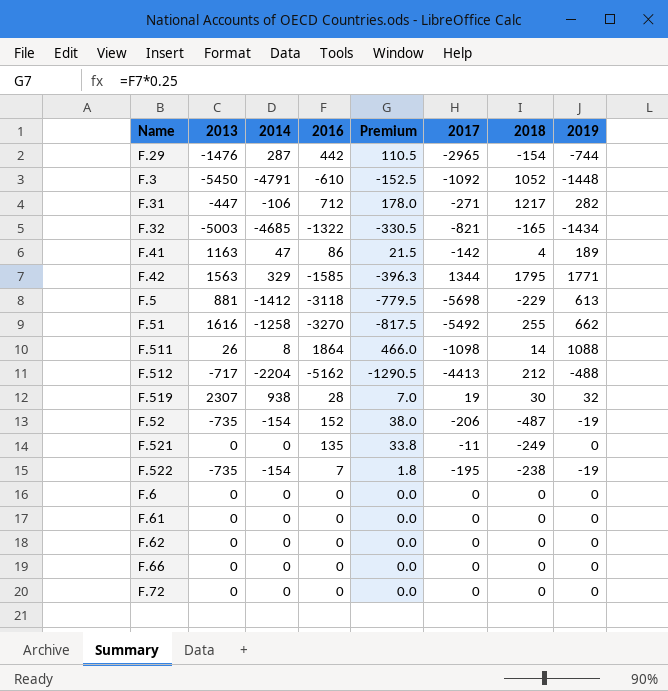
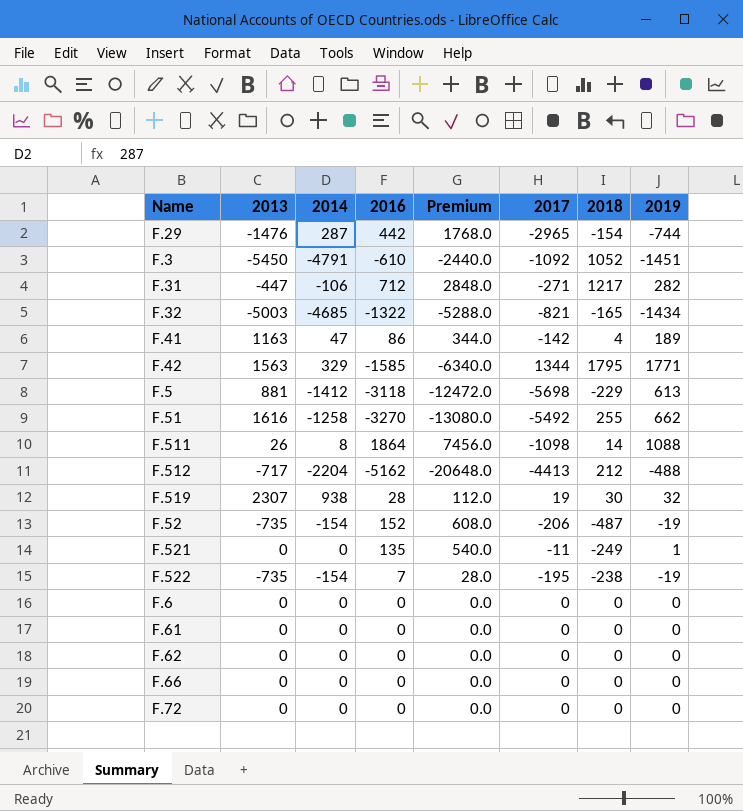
column Premium | formula: [2016] * 0.25 -> [2016] * 4
F.3 | 2019: -1448 -> -1451
F.521 | 2019: 0 -> 1

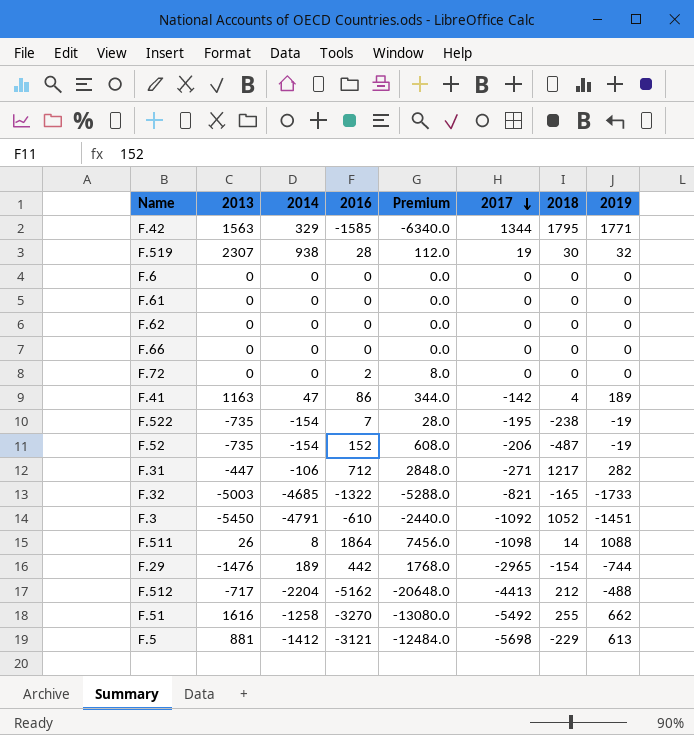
row order: none -> 2017 descending
row F.521: 0 | 0 | 135 | 540.0 | -11 | -249 | 1 -> none
F.72 | 2016: 0 -> 2
F.72 | Premium: 0.0 -> 8.0
F.32 | 2019: -1434 -> -1733
F.29 | 2014: 287 -> 189
F.5 | 2016: -3118 -> -3121
F.5 | Premium: -12472.0 -> -12484.0

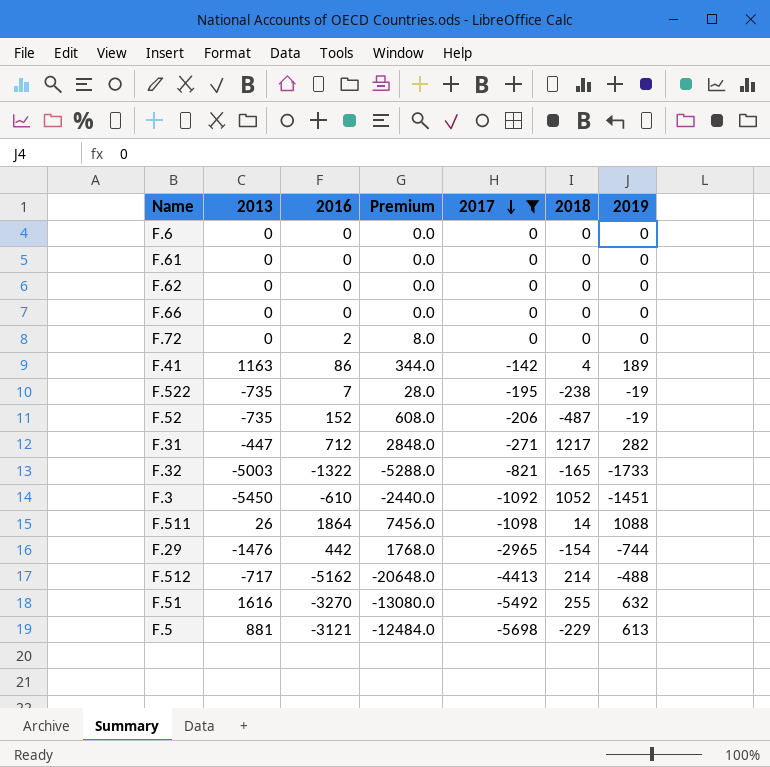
filter: none -> 2017 <= 0
column 2014 | position: 3 -> none
F.512 | 2018: 212 -> 214
F.51 | 2019: 662 -> 632

